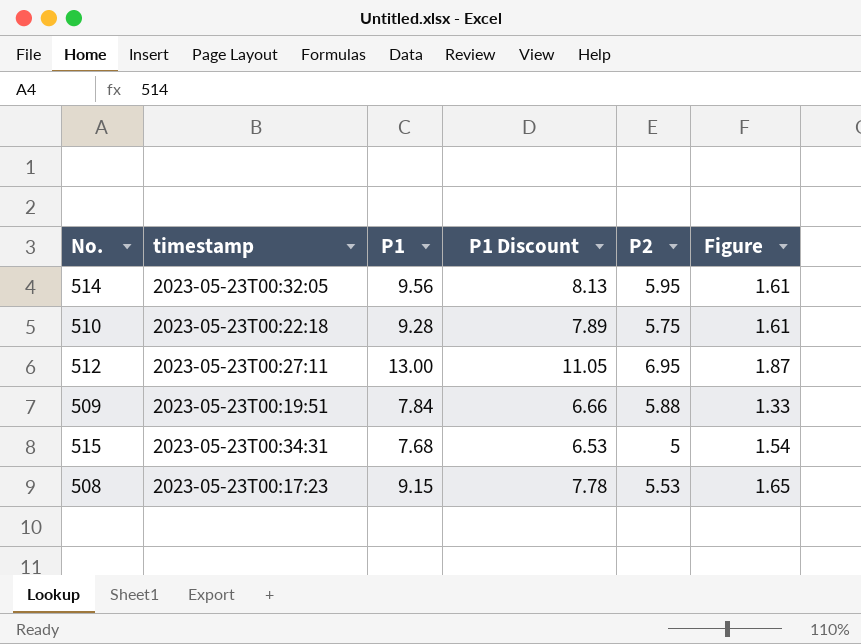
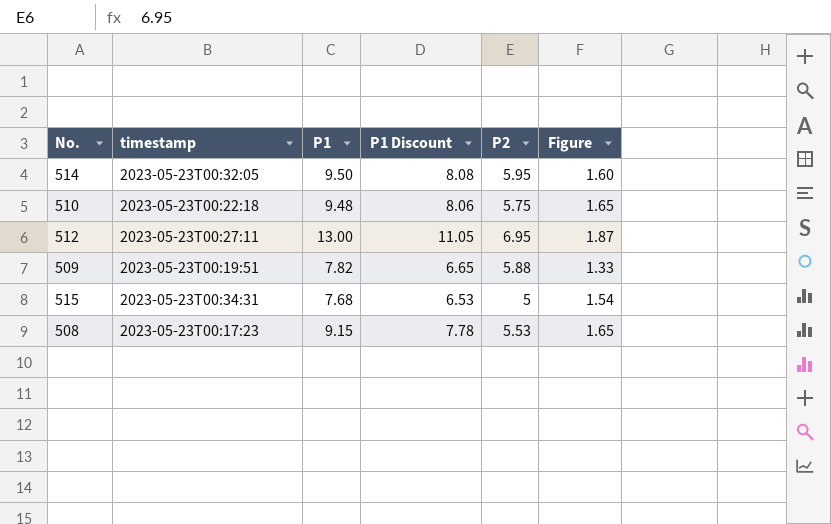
514 | P1: 9.56 -> 9.50
514 | P1 Discount: 8.13 -> 8.08
514 | Figure: 1.61 -> 1.60
510 | P1: 9.28 -> 9.48
510 | P1 Discount: 7.89 -> 8.06
510 | Figure: 1.61 -> 1.65
509 | P1: 7.84 -> 7.82
509 | P1 Discount: 6.66 -> 6.65

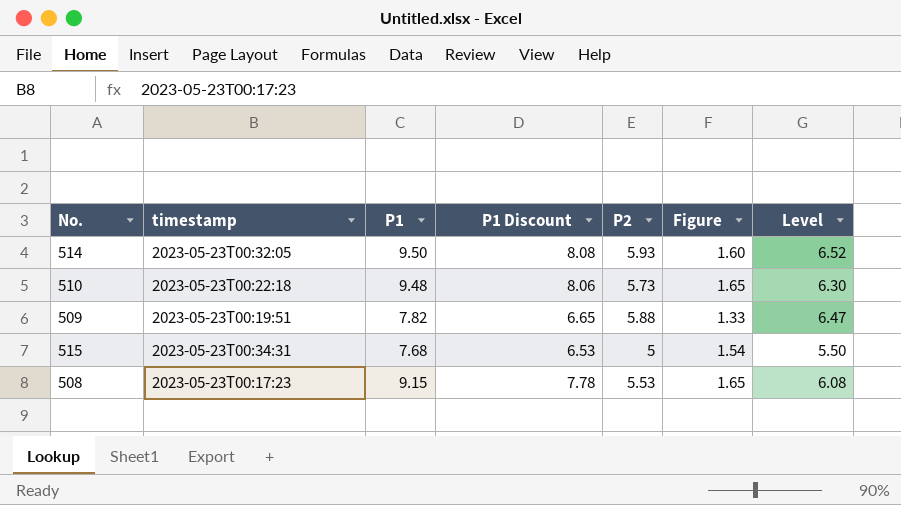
column Level | formula: none -> [P2] * 1.1
row 512: 2023-05-23T00:27:11 | 13.00 | 11.05 | 6.95 | 1.87 -> none
514 | P2: 5.95 -> 5.93
510 | P2: 5.75 -> 5.73

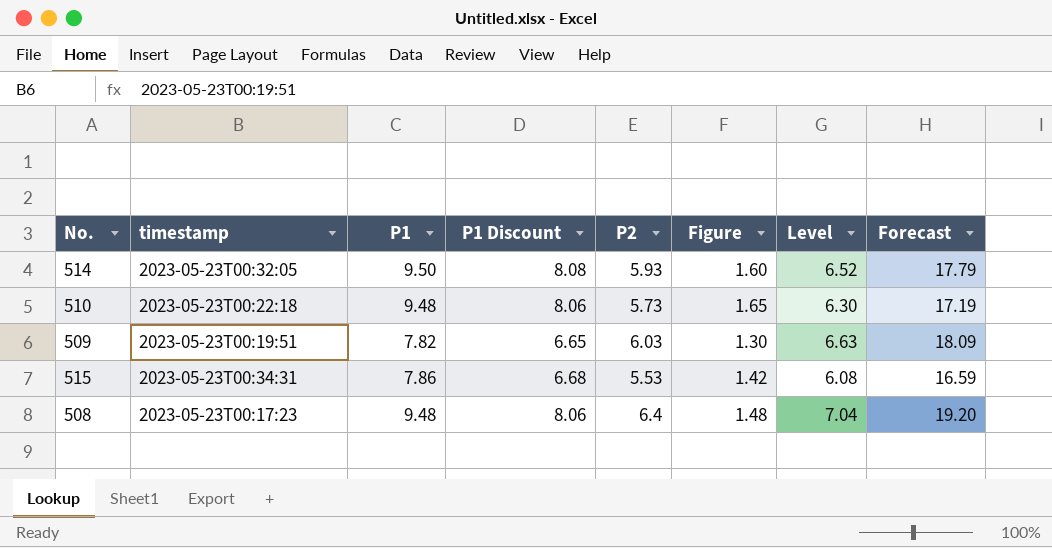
column Forecast | formula: none -> [P2] * 3
509 | P2: 5.88 -> 6.03
509 | Figure: 1.33 -> 1.30
509 | Level: 6.47 -> 6.63
515 | P1: 7.68 -> 7.86
515 | P1 Discount: 6.53 -> 6.68
515 | P2: 5 -> 5.53
515 | Figure: 1.54 -> 1.42
515 | Level: 5.50 -> 6.08
508 | P1: 9.15 -> 9.48
508 | P1 Discount: 7.78 -> 8.06
508 | P2: 5.53 -> 6.4
508 | Figure: 1.65 -> 1.48
508 | Level: 6.08 -> 7.04

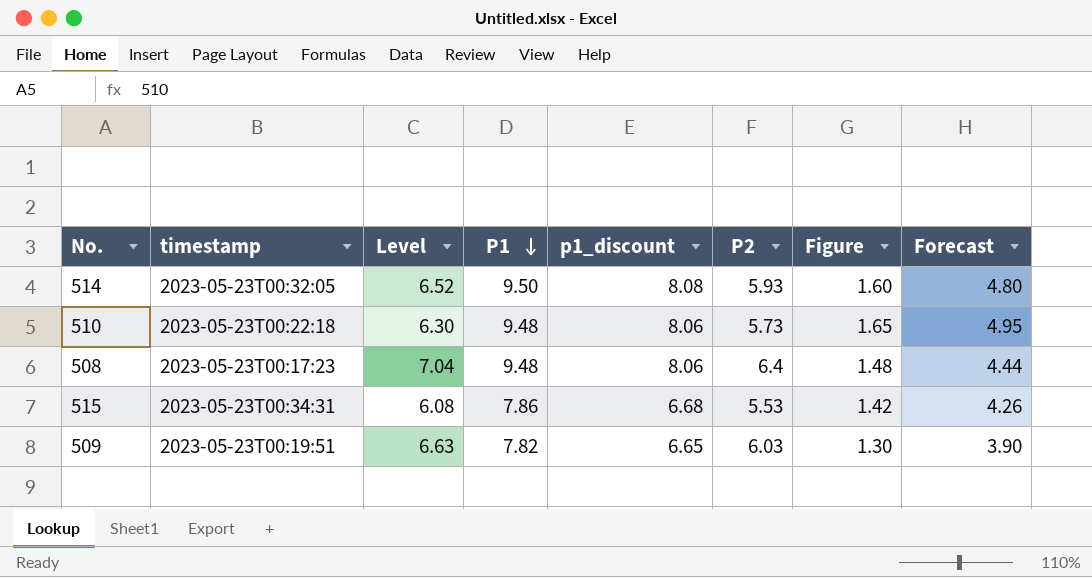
row order: none -> P1 descending
column Level | position: 7 -> 3
column name: P1 Discount -> p1_discount
column Forecast | formula: [P2] * 3 -> [Figure] * 3

